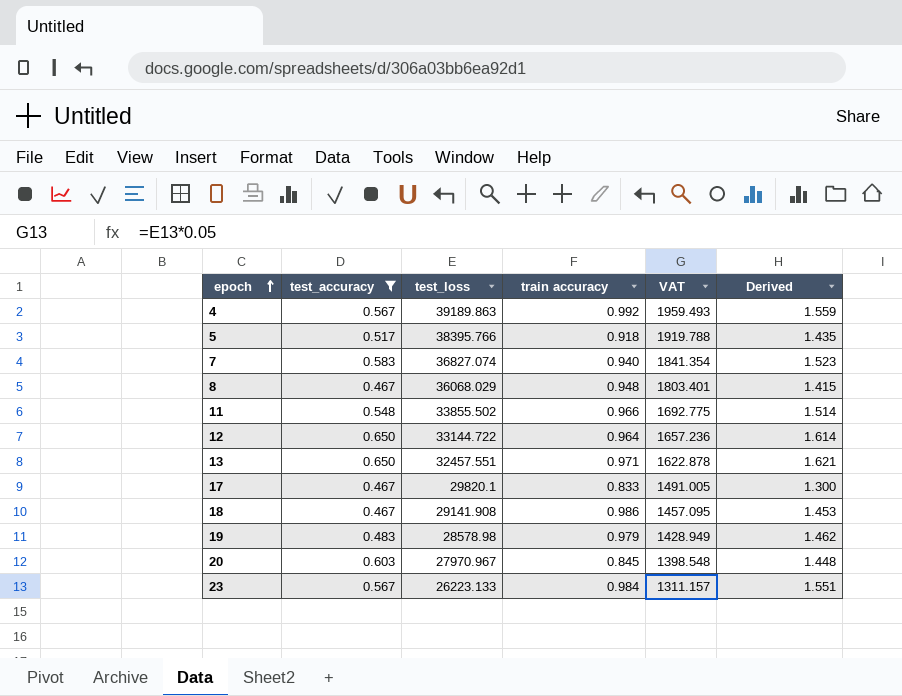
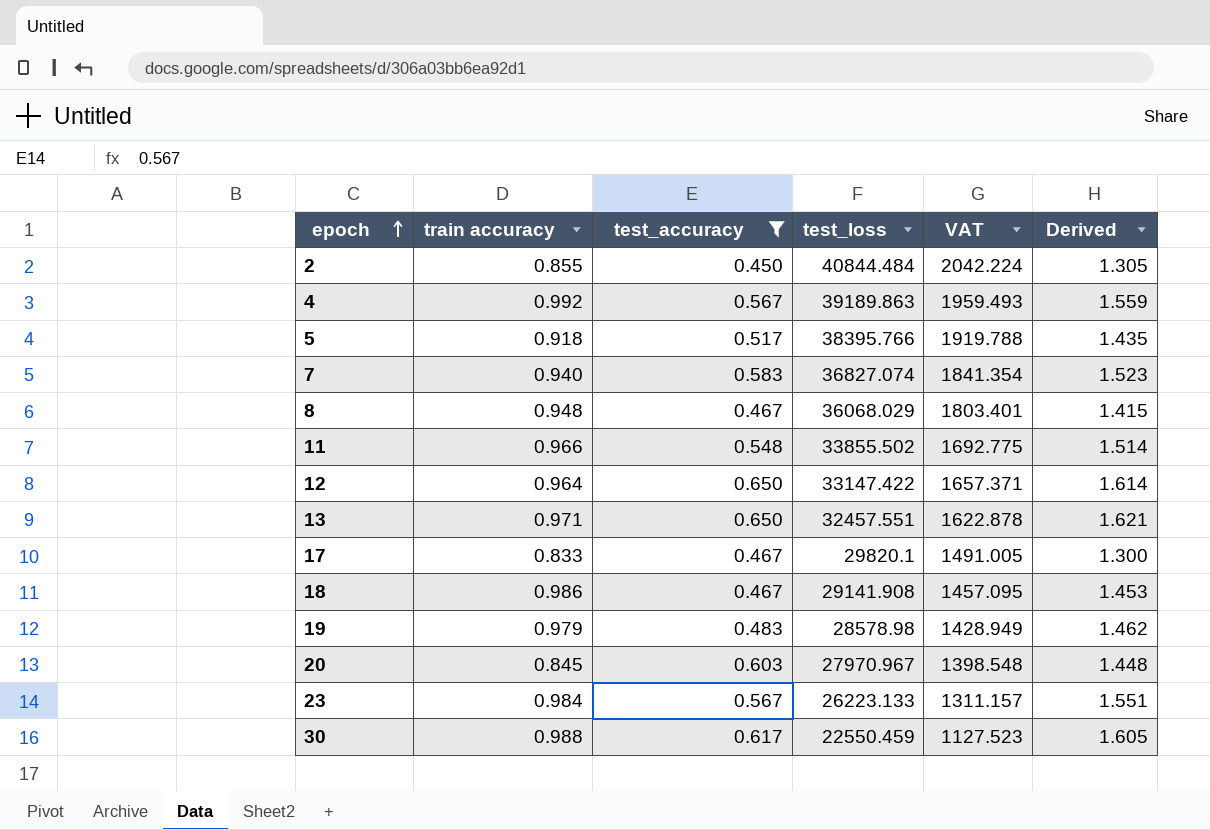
column train accuracy | position: 4 -> 2
row 2: none -> 0.855 | 0.450 | 40844.484 | 2042.224 | 1.305
12 | test_loss: 33144.722 -> 33147.422
12 | VAT: 1657.236 -> 1657.371
row 30: none -> 0.988 | 0.617 | 22550.459 | 1127.523 | 1.605

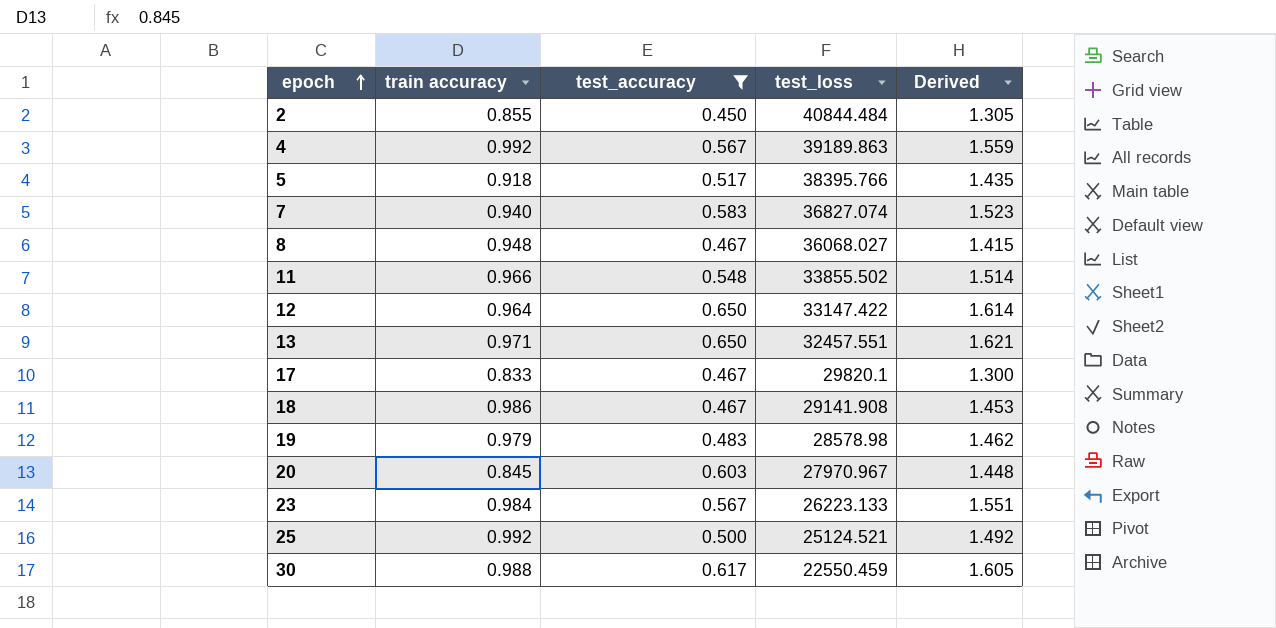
column VAT | formula: [test_loss] * 0.05 -> none
8 | test_loss: 36068.029 -> 36068.027
row 25: none -> 0.992 | 0.500 | 25124.521 | 1.492

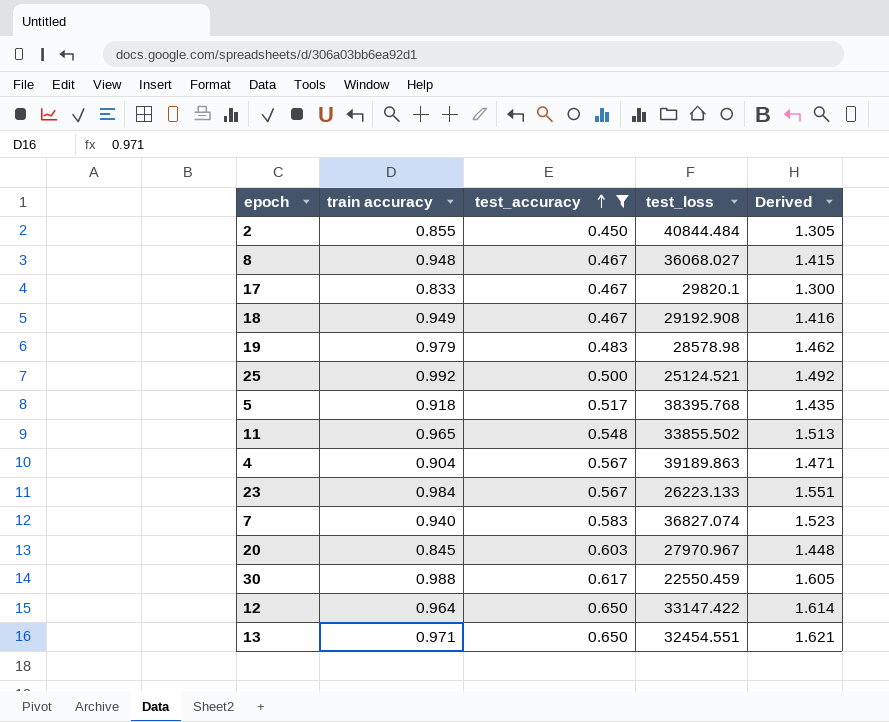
row order: epoch ascending -> test_accuracy ascending
18 | train accuracy: 0.986 -> 0.949
18 | test_loss: 29141.908 -> 29192.908
18 | Derived: 1.453 -> 1.416
5 | test_loss: 38395.766 -> 38395.768
11 | train accuracy: 0.966 -> 0.965
11 | Derived: 1.514 -> 1.513
4 | train accuracy: 0.992 -> 0.904
4 | Derived: 1.559 -> 1.471
13 | test_loss: 32457.551 -> 32454.551

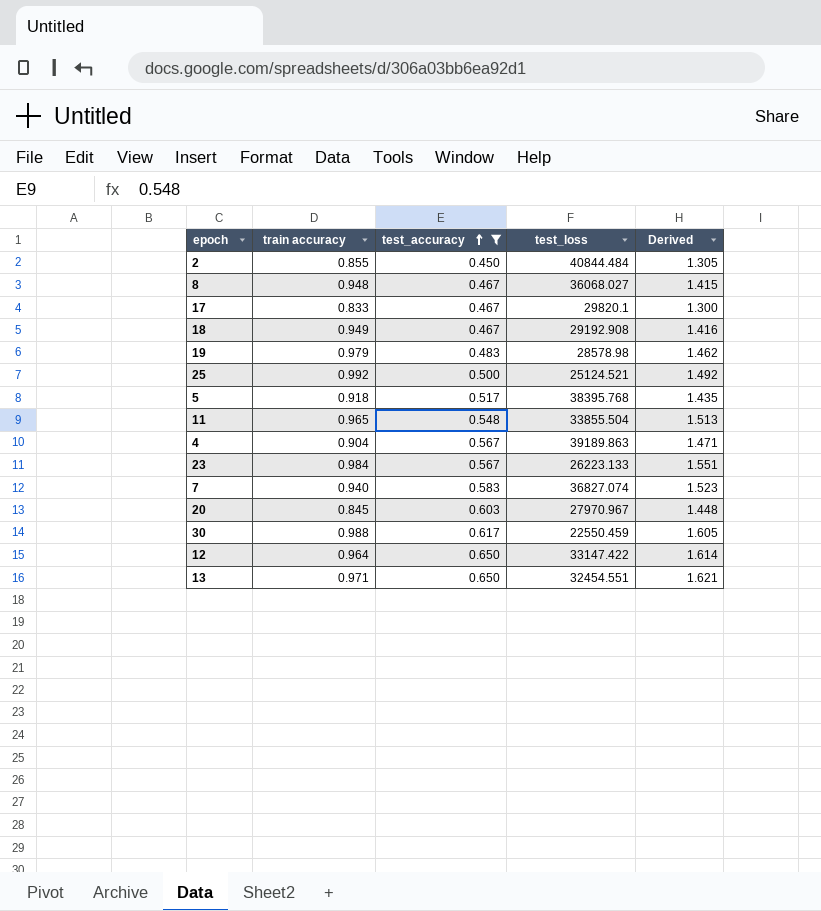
11 | test_loss: 33855.502 -> 33855.504

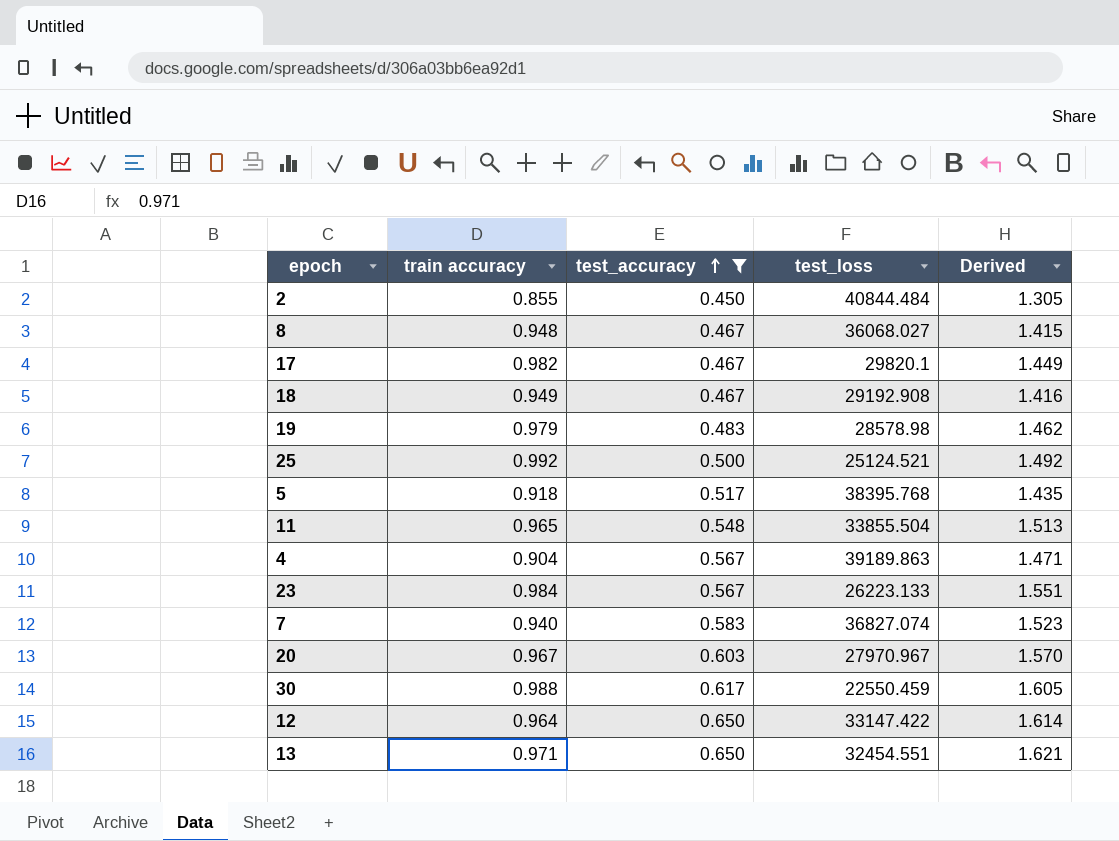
17 | train accuracy: 0.833 -> 0.982
17 | Derived: 1.300 -> 1.449
20 | train accuracy: 0.845 -> 0.967
20 | Derived: 1.448 -> 1.570

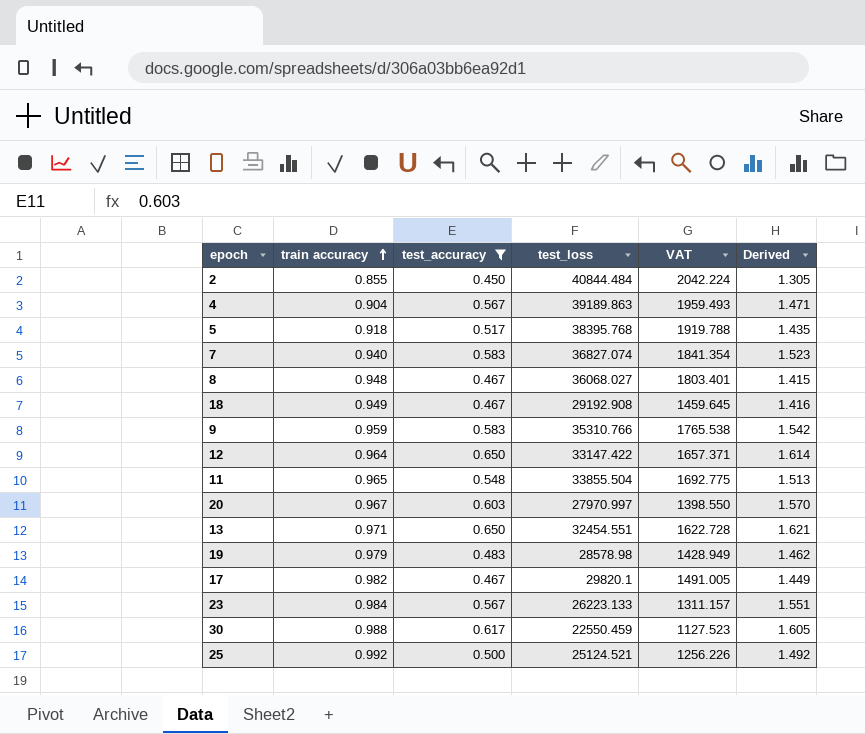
row order: test_accuracy ascending -> train accuracy ascending
column VAT | formula: none -> [test_loss] * 0.05
row 9: none -> 0.959 | 0.583 | 35310.766 | 1765.538 | 1.542
20 | test_loss: 27970.967 -> 27970.997

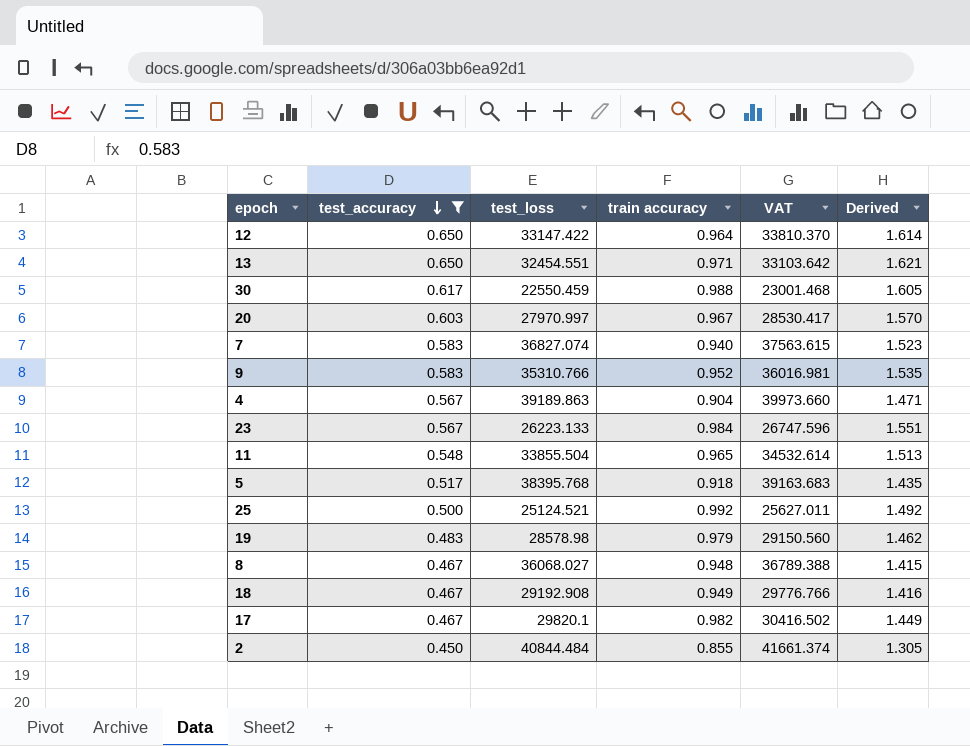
row order: train accuracy ascending -> test_accuracy descending
column train accuracy | position: 2 -> 4
column VAT | formula: [test_loss] * 0.05 -> [test_loss] * 1.02
9 | train accuracy: 0.959 -> 0.952
9 | Derived: 1.542 -> 1.535

